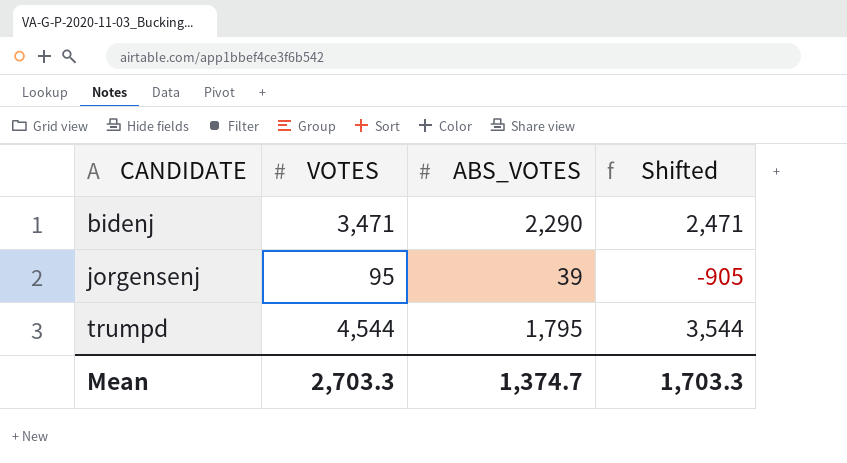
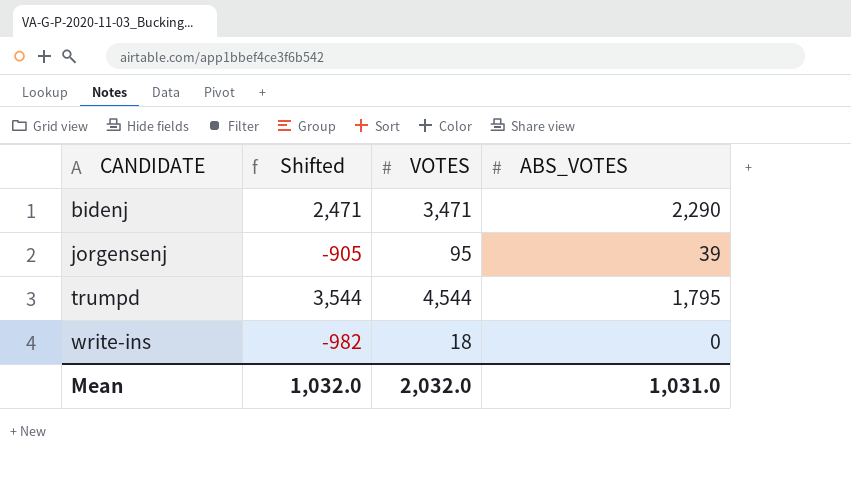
column Shifted | position: 4 -> 2
row write-ins: none -> -982 | 18 | 0
Mean | Shifted: 1,703.3 -> 1,032.0
Mean | VOTES: 2,703.3 -> 2,032.0
Mean | ABS_VOTES: 1,374.7 -> 1,031.0

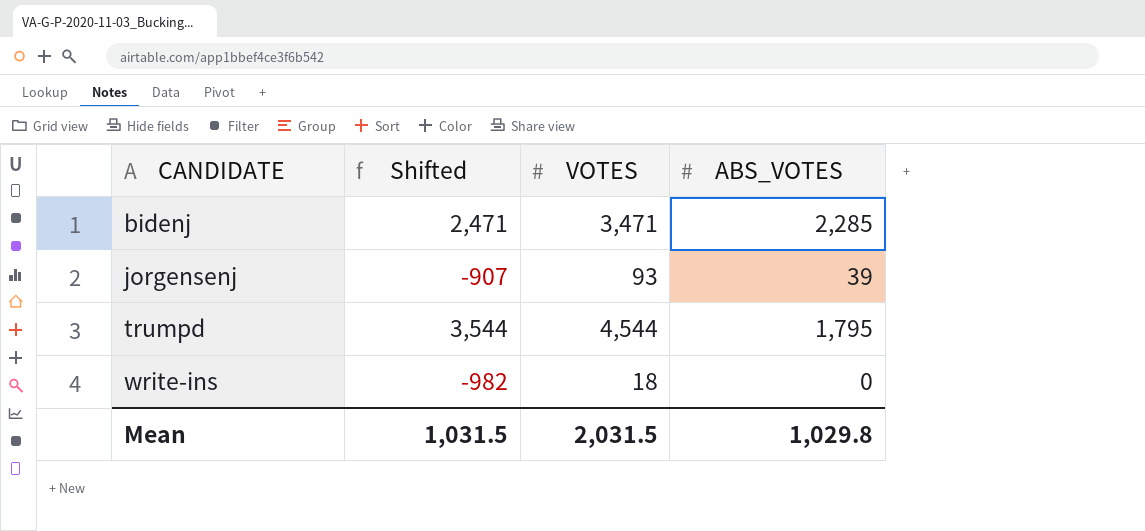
bidenj | ABS_VOTES: 2,290 -> 2,285
jorgensenj | Shifted: -905 -> -907
jorgensenj | VOTES: 95 -> 93
Mean | Shifted: 1,032.0 -> 1,031.5
Mean | VOTES: 2,032.0 -> 2,031.5
Mean | ABS_VOTES: 1,031.0 -> 1,029.8

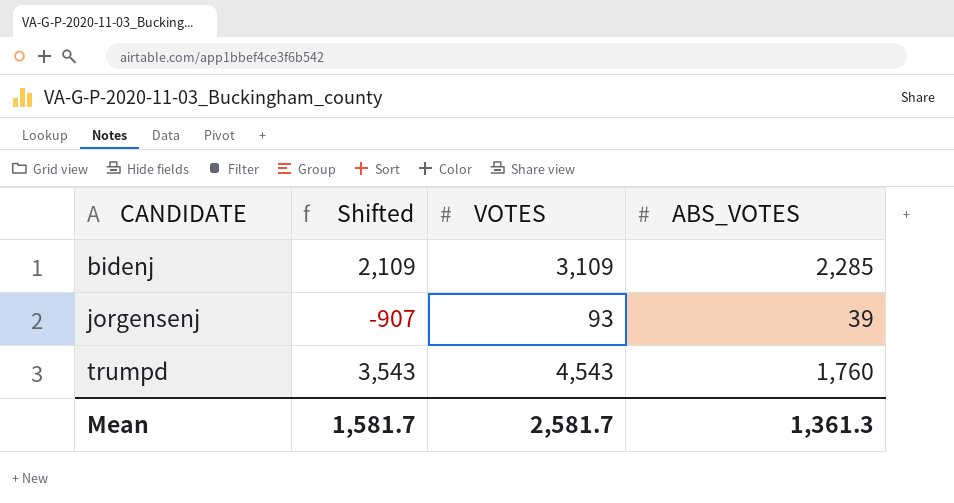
row write-ins: -982 | 18 | 0 -> none
bidenj | Shifted: 2,471 -> 2,109
bidenj | VOTES: 3,471 -> 3,109
trumpd | Shifted: 3,544 -> 3,543
trumpd | VOTES: 4,544 -> 4,543
trumpd | ABS_VOTES: 1,795 -> 1,760
Mean | Shifted: 1,031.5 -> 1,581.7
Mean | VOTES: 2,031.5 -> 2,581.7
Mean | ABS_VOTES: 1,029.8 -> 1,361.3

